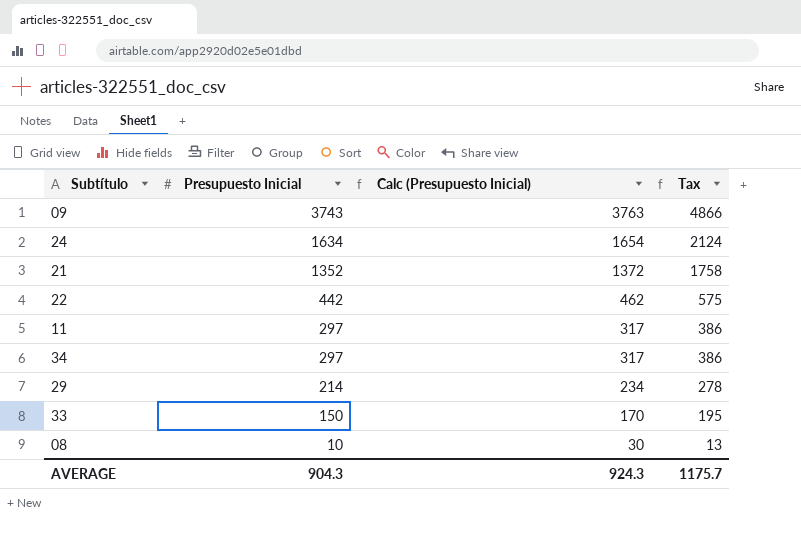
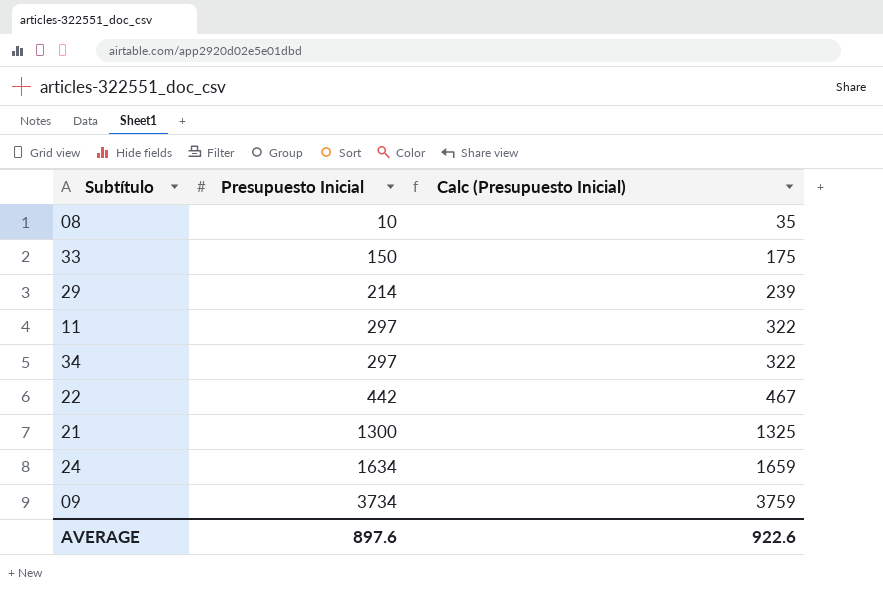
row order: Presupuesto Inicial descending -> Presupuesto Inicial ascending
column Tax | formula: [Presupuesto Inicial] * 1.3 -> none
column Calc (Presupuesto Inicial) | formula: [Presupuesto Inicial] + 20 -> [Presupuesto Inicial] + 25
21 | Presupuesto Inicial: 1352 -> 1300
09 | Presupuesto Inicial: 3743 -> 3734
AVERAGE | Presupuesto Inicial: 904.3 -> 897.6
AVERAGE | Calc (Presupuesto Inicial): 924.3 -> 922.6

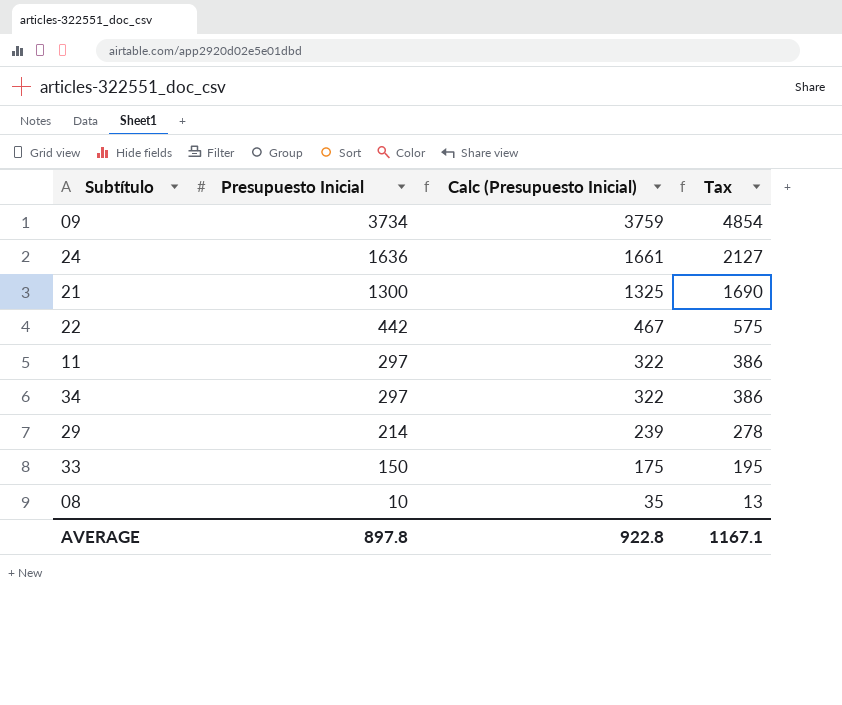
row order: Presupuesto Inicial ascending -> Presupuesto Inicial descending
column Tax | formula: none -> [Presupuesto Inicial] * 1.3
24 | Presupuesto Inicial: 1634 -> 1636
24 | Calc (Presupuesto Inicial): 1659 -> 1661
AVERAGE | Presupuesto Inicial: 897.6 -> 897.8
AVERAGE | Calc (Presupuesto Inicial): 922.6 -> 922.8

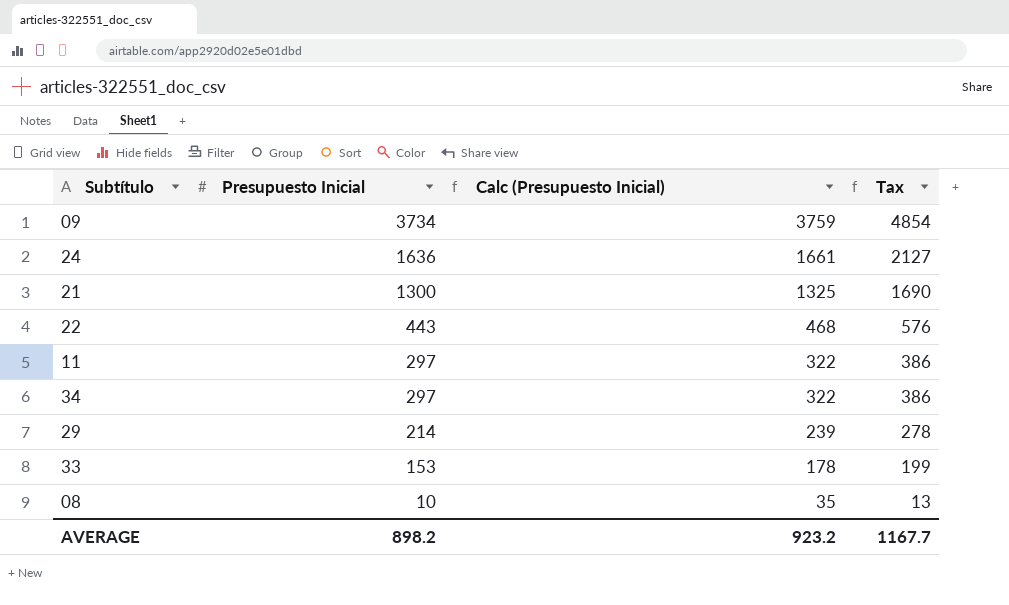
22 | Presupuesto Inicial: 442 -> 443
22 | Calc (Presupuesto Inicial): 467 -> 468
22 | Tax: 575 -> 576
33 | Presupuesto Inicial: 150 -> 153
33 | Calc (Presupuesto Inicial): 175 -> 178
33 | Tax: 195 -> 199
AVERAGE | Presupuesto Inicial: 897.8 -> 898.2
AVERAGE | Calc (Presupuesto Inicial): 922.8 -> 923.2
AVERAGE | Tax: 1167.1 -> 1167.7

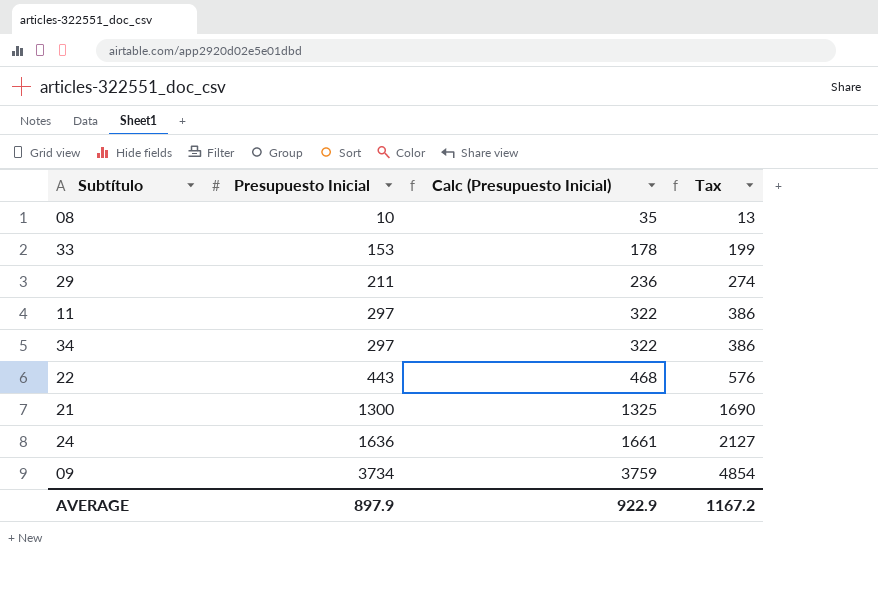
row order: Presupuesto Inicial descending -> Presupuesto Inicial ascending
29 | Presupuesto Inicial: 214 -> 211
29 | Calc (Presupuesto Inicial): 239 -> 236
29 | Tax: 278 -> 274
AVERAGE | Presupuesto Inicial: 898.2 -> 897.9
AVERAGE | Calc (Presupuesto Inicial): 923.2 -> 922.9
AVERAGE | Tax: 1167.7 -> 1167.2

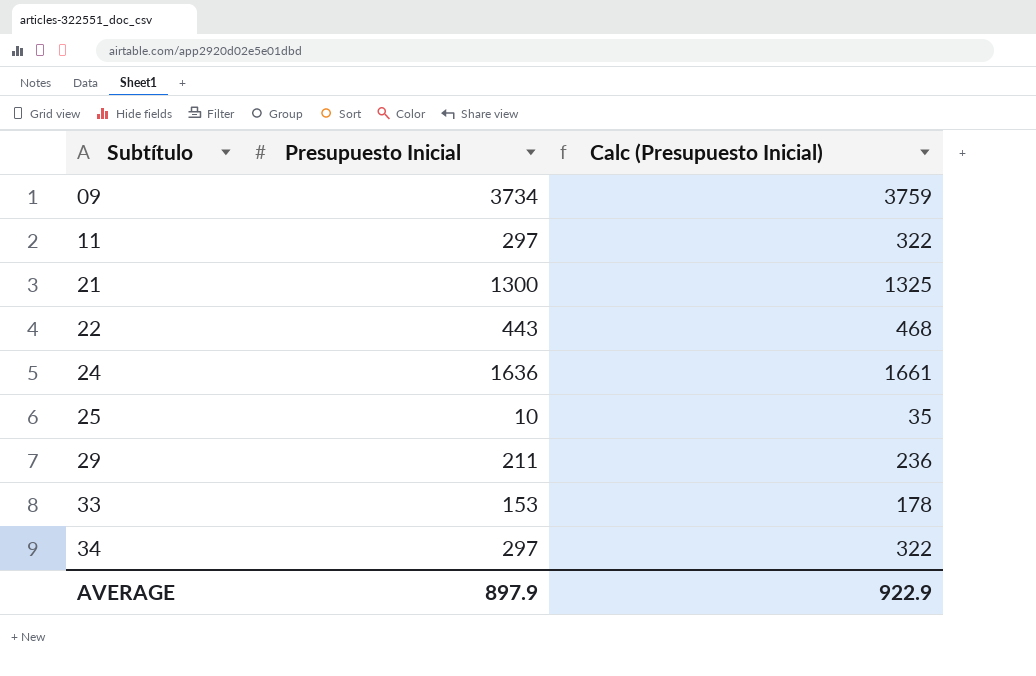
row order: Presupuesto Inicial ascending -> Subtítulo ascending
column Tax | formula: [Presupuesto Inicial] * 1.3 -> none
row 08: 10 | 35 | 13 -> none
row 25: none -> 10 | 35

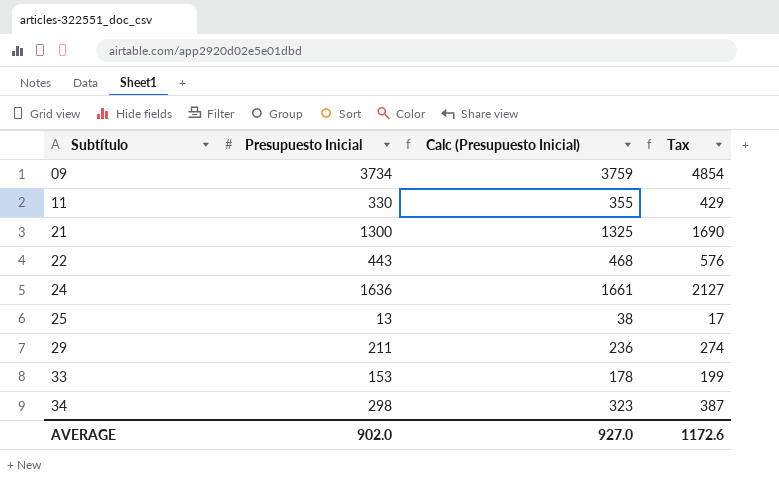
column Tax | formula: none -> [Presupuesto Inicial] * 1.3
11 | Presupuesto Inicial: 297 -> 330
11 | Calc (Presupuesto Inicial): 322 -> 355
25 | Presupuesto Inicial: 10 -> 13
25 | Calc (Presupuesto Inicial): 35 -> 38
34 | Presupuesto Inicial: 297 -> 298
34 | Calc (Presupuesto Inicial): 322 -> 323
AVERAGE | Presupuesto Inicial: 897.9 -> 902.0
AVERAGE | Calc (Presupuesto Inicial): 922.9 -> 927.0

